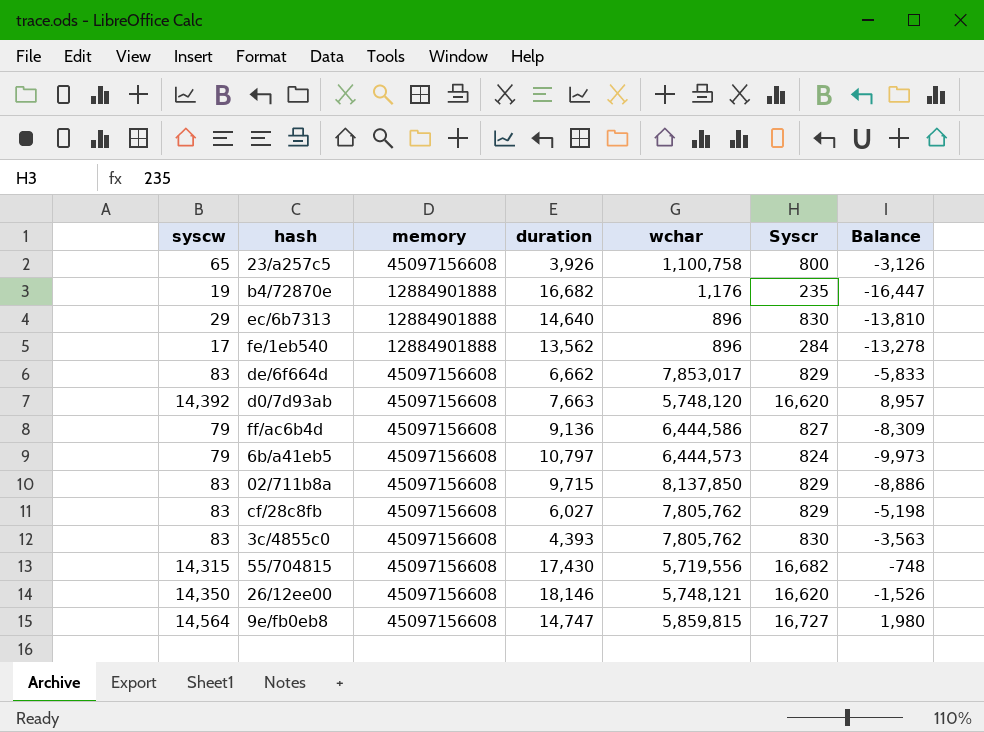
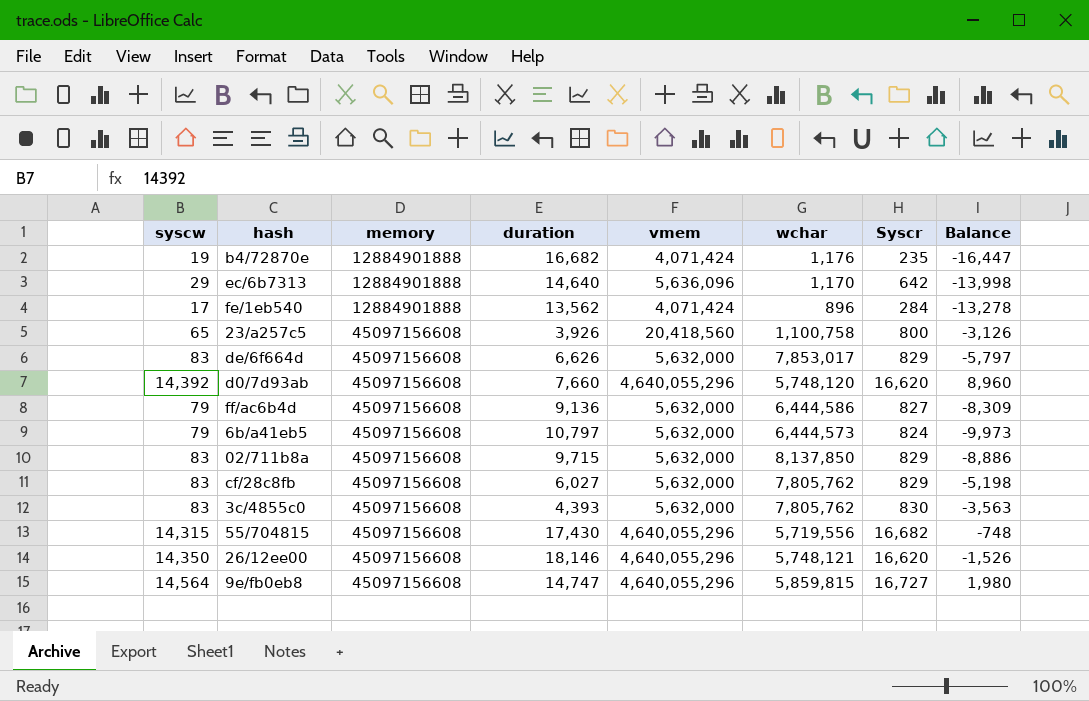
row order: none -> memory ascending
column vmem | position: none -> 5
ec/6b7313 | wchar: 896 -> 1,170
ec/6b7313 | Syscr: 830 -> 642
ec/6b7313 | Balance: -13,810 -> -13,998
de/6f664d | duration: 6,662 -> 6,626
de/6f664d | Balance: -5,833 -> -5,797
d0/7d93ab | duration: 7,663 -> 7,660
d0/7d93ab | Balance: 8,957 -> 8,960

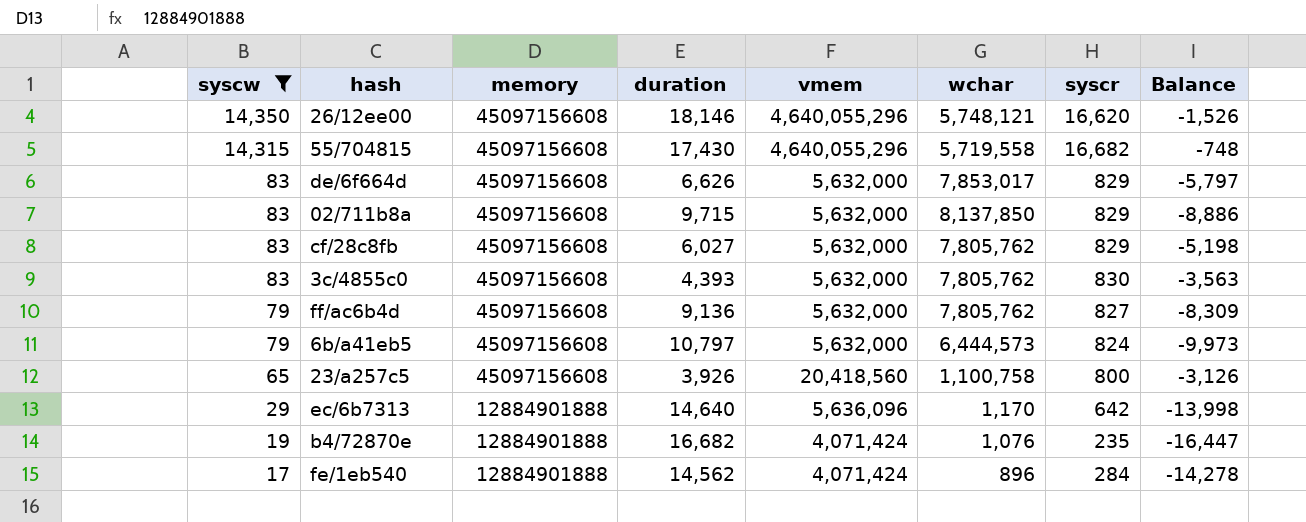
filter: none -> syscw <= 14,350
row order: memory ascending -> syscw descending
column name: Syscr -> syscr
55/704815 | wchar: 5,719,556 -> 5,719,558
ff/ac6b4d | wchar: 6,444,586 -> 7,805,762
b4/72870e | wchar: 1,176 -> 1,076
fe/1eb540 | duration: 13,562 -> 14,562
fe/1eb540 | Balance: -13,278 -> -14,278

